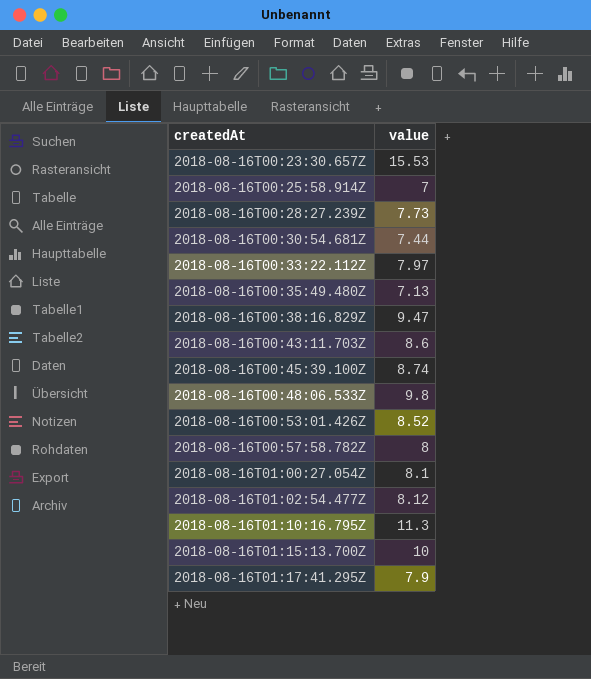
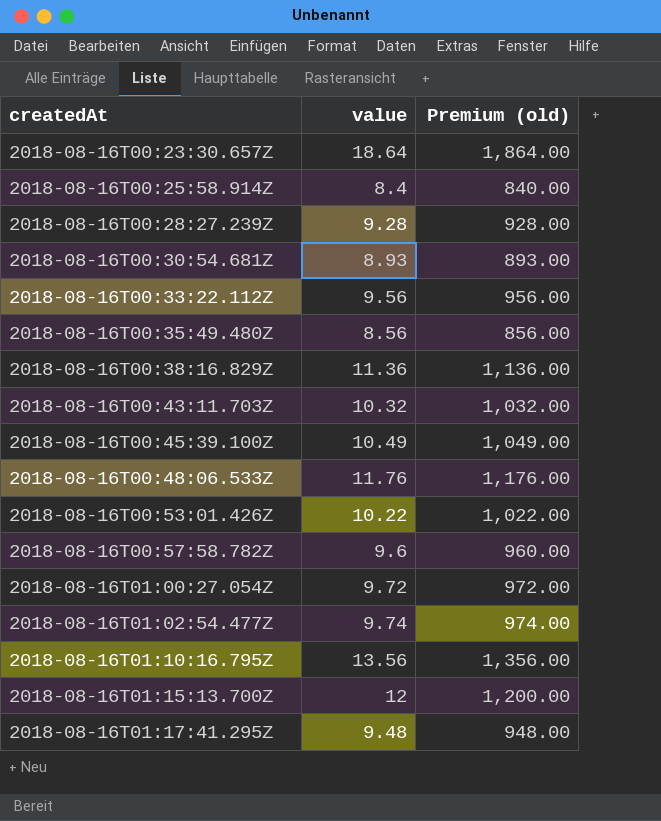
column Premium (old) | formula: none -> [value] * 100
2018-08-16T00:23:30.657Z | value: 15.53 -> 18.64
2018-08-16T00:25:58.914Z | value: 7 -> 8.4
2018-08-16T00:28:27.239Z | value: 7.73 -> 9.28
2018-08-16T00:30:54.681Z | value: 7.44 -> 8.93
2018-08-16T00:33:22.112Z | value: 7.97 -> 9.56
2018-08-16T00:35:49.480Z | value: 7.13 -> 8.56
2018-08-16T00:38:16.829Z | value: 9.47 -> 11.36
2018-08-16T00:43:11.703Z | value: 8.6 -> 10.32
2018-08-16T00:45:39.100Z | value: 8.74 -> 10.49
2018-08-16T00:48:06.533Z | value: 9.8 -> 11.76
2018-08-16T00:53:01.426Z | value: 8.52 -> 10.22
2018-08-16T00:57:58.782Z | value: 8 -> 9.6
2018-08-16T01:00:27.054Z | value: 8.1 -> 9.72
2018-08-16T01:02:54.477Z | value: 8.12 -> 9.74
2018-08-16T01:10:16.795Z | value: 11.3 -> 13.56
2018-08-16T01:15:13.700Z | value: 10 -> 12
2018-08-16T01:17:41.295Z | value: 7.9 -> 9.48

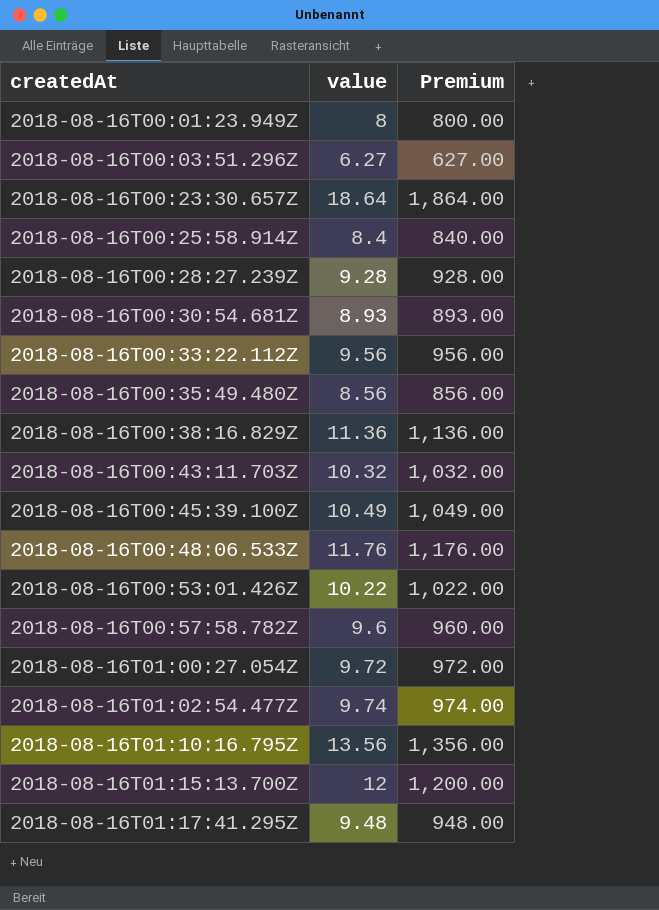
column name: Premium (old) -> Premium
row 2018-08-16T00:01:23.949Z: none -> 8 | 800.00
row 2018-08-16T00:03:51.296Z: none -> 6.27 | 627.00

